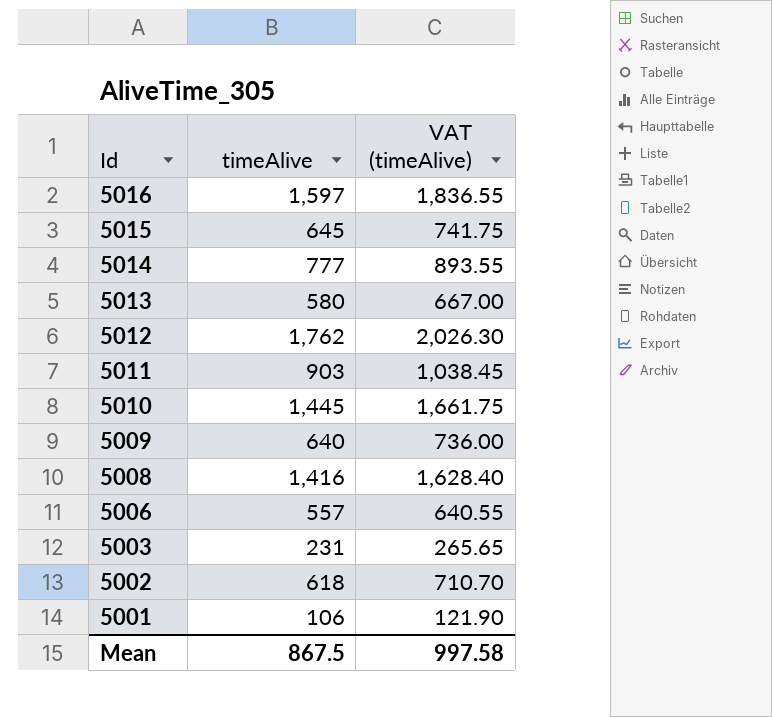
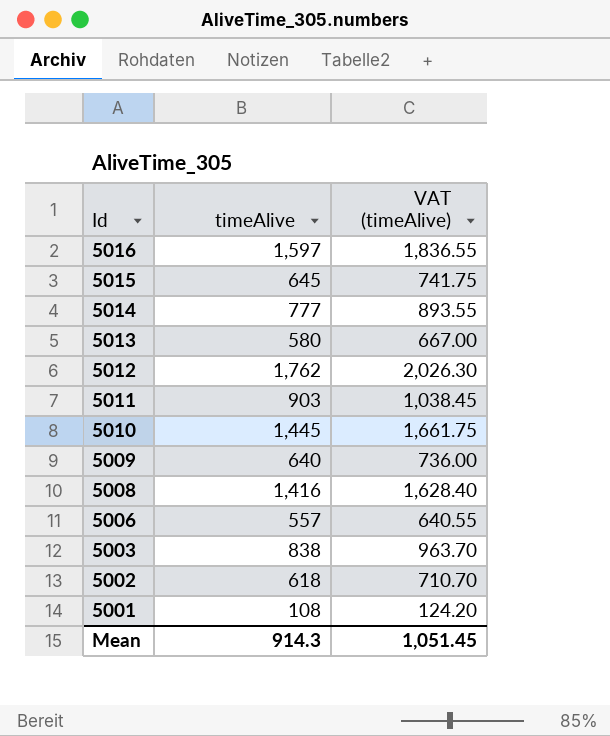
5003 | timeAlive: 231 -> 838
5003 | VAT (timeAlive): 265.65 -> 963.70
5001 | timeAlive: 106 -> 108
5001 | VAT (timeAlive): 121.90 -> 124.20
Mean | timeAlive: 867.5 -> 914.3
Mean | VAT (timeAlive): 997.58 -> 1,051.45

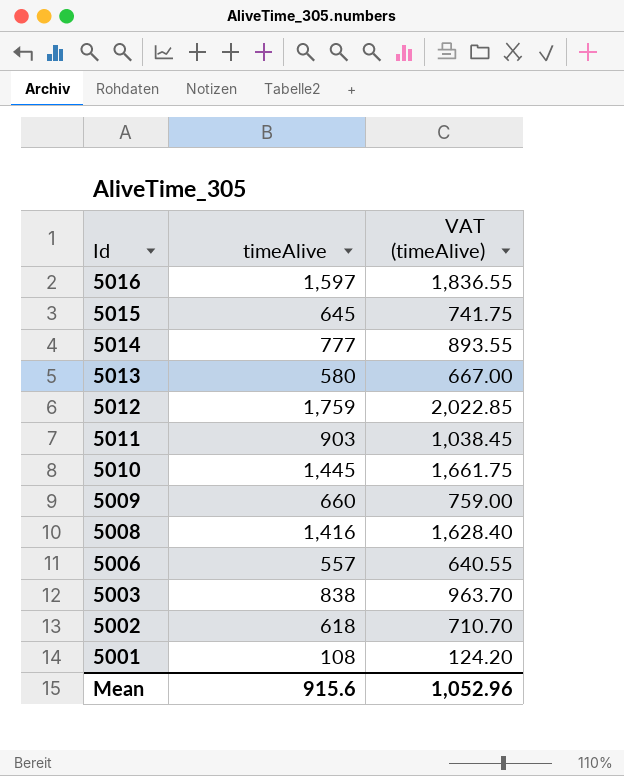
5012 | timeAlive: 1,762 -> 1,759
5012 | VAT (timeAlive): 2,026.30 -> 2,022.85
5009 | timeAlive: 640 -> 660
5009 | VAT (timeAlive): 736.00 -> 759.00
Mean | timeAlive: 914.3 -> 915.6
Mean | VAT (timeAlive): 1,051.45 -> 1,052.96

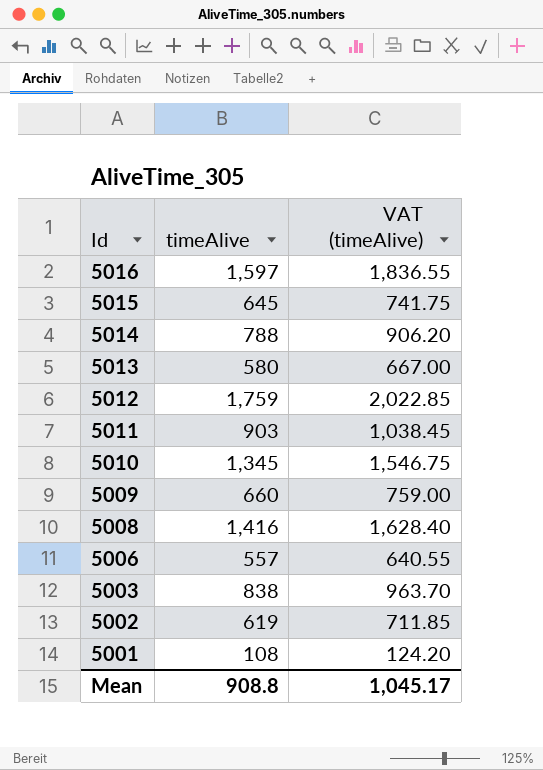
5014 | timeAlive: 777 -> 788
5014 | VAT (timeAlive): 893.55 -> 906.20
5010 | timeAlive: 1,445 -> 1,345
5010 | VAT (timeAlive): 1,661.75 -> 1,546.75
5002 | timeAlive: 618 -> 619
5002 | VAT (timeAlive): 710.70 -> 711.85
Mean | timeAlive: 915.6 -> 908.8
Mean | VAT (timeAlive): 1,052.96 -> 1,045.17

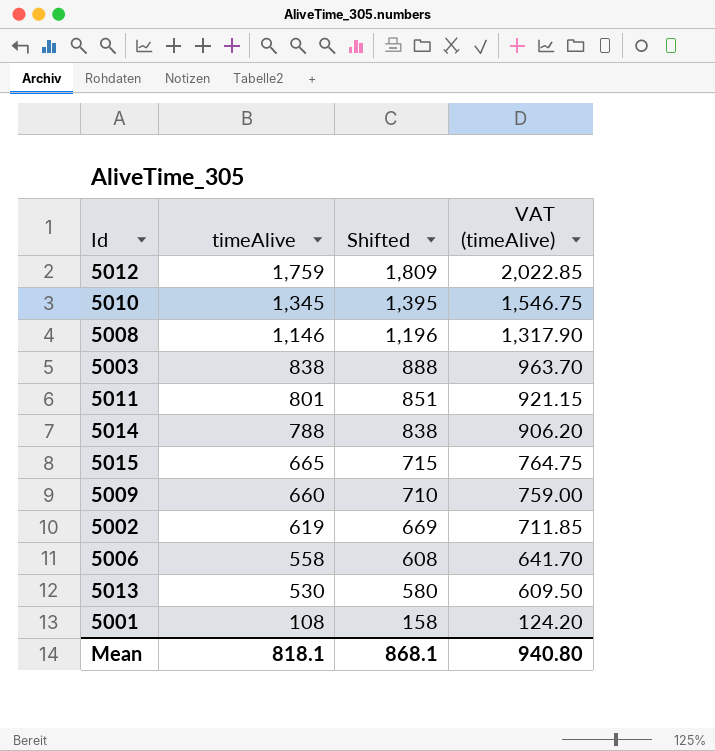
row order: Id descending -> timeAlive descending
column Shifted | formula: none -> [timeAlive] + 50
row 5016: 1,597 | 1,836.55 -> none
5008 | timeAlive: 1,416 -> 1,146
5008 | VAT (timeAlive): 1,628.40 -> 1,317.90
5011 | timeAlive: 903 -> 801
5011 | VAT (timeAlive): 1,038.45 -> 921.15
5015 | timeAlive: 645 -> 665
5015 | VAT (timeAlive): 741.75 -> 764.75
5006 | timeAlive: 557 -> 558
5006 | VAT (timeAlive): 640.55 -> 641.70
5013 | timeAlive: 580 -> 530
5013 | VAT (timeAlive): 667.00 -> 609.50
Mean | timeAlive: 908.8 -> 818.1
Mean | VAT (timeAlive): 1,045.17 -> 940.80

